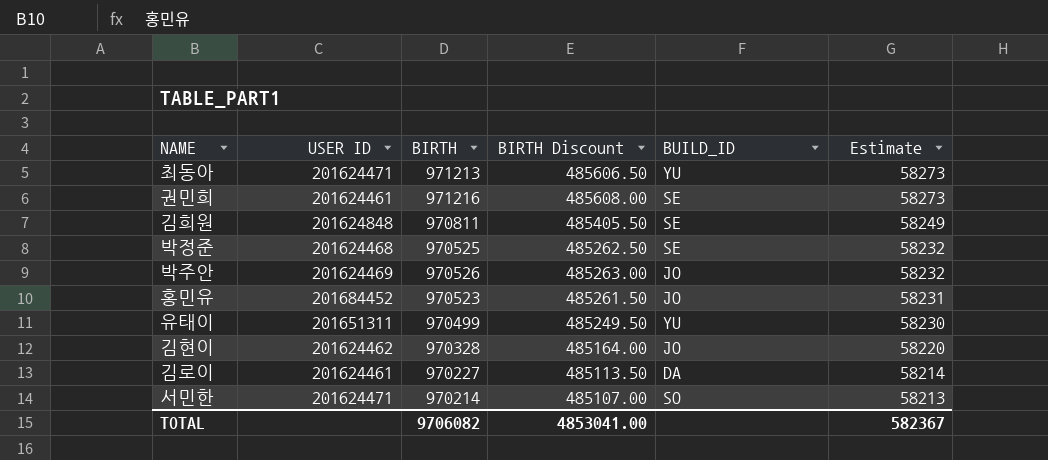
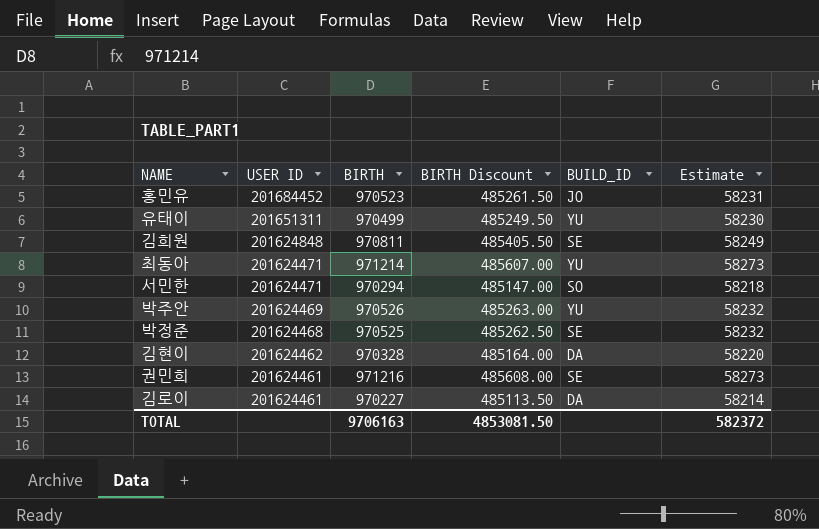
row order: Estimate descending -> USER ID descending
최동아 | BIRTH: 971213 -> 971214
최동아 | BIRTH Discount: 485606.50 -> 485607.00
서민한 | BIRTH: 970214 -> 970294
서민한 | BIRTH Discount: 485107.00 -> 485147.00
서민한 | Estimate: 58213 -> 58218
박주안 | BUILD_ID: JO -> YU
김현이 | BUILD_ID: JO -> DA
TOTAL | BIRTH: 9706082 -> 9706163
TOTAL | BIRTH Discount: 4853041.00 -> 4853081.50
TOTAL | Estimate: 582367 -> 582372

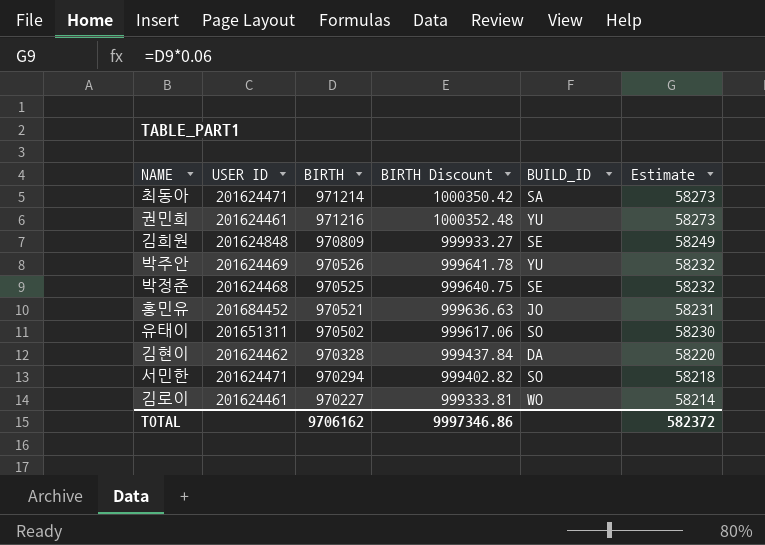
row order: USER ID descending -> Estimate descending
column BIRTH Discount | formula: [BIRTH] * 0.5 -> [BIRTH] * 1.03
최동아 | BUILD_ID: YU -> SA
권민희 | BUILD_ID: SE -> YU
김희원 | BIRTH: 970811 -> 970809
홍민유 | BIRTH: 970523 -> 970521
유태이 | BIRTH: 970499 -> 970502
유태이 | BUILD_ID: YU -> SO
김로이 | BUILD_ID: DA -> WO
TOTAL | BIRTH: 9706163 -> 9706162
TOTAL | BIRTH Discount: 4853081.50 -> 9997346.86

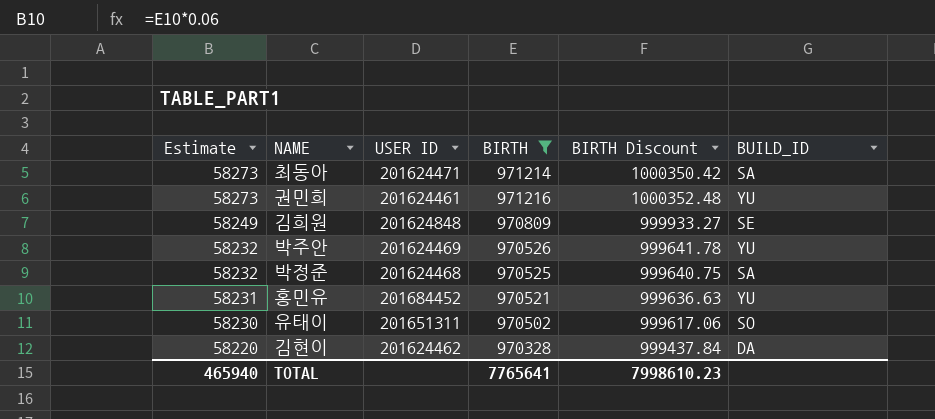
filter: none -> BIRTH >= 970328
column Estimate | position: 6 -> 1
박정준 | BUILD_ID: SE -> SA
홍민유 | BUILD_ID: JO -> YU
TOTAL | Estimate: 582372 -> 465940
TOTAL | BIRTH: 9706162 -> 7765641
TOTAL | BIRTH Discount: 9997346.86 -> 7998610.23

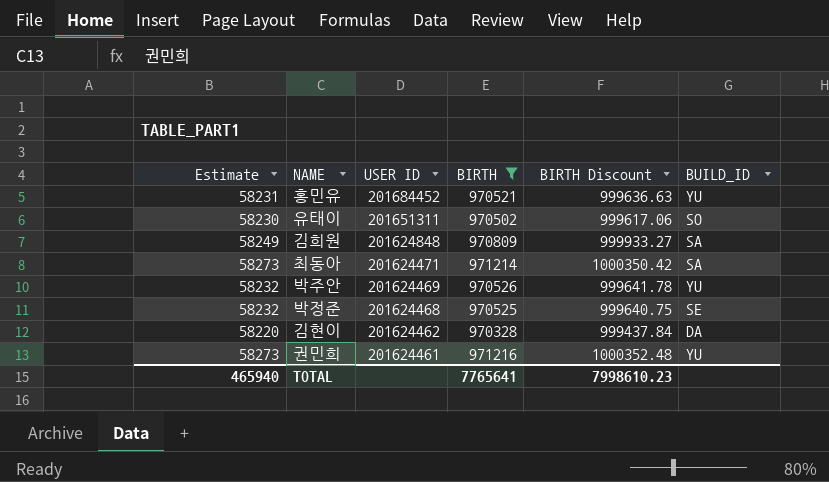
row order: Estimate descending -> USER ID descending
김희원 | BUILD_ID: SE -> SA
박정준 | BUILD_ID: SA -> SE

